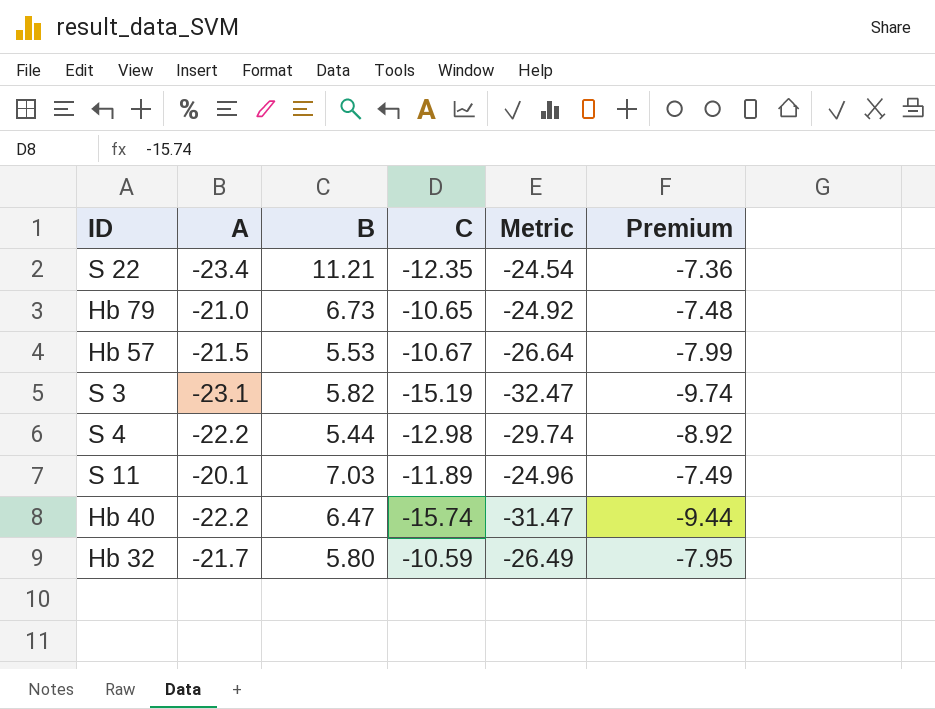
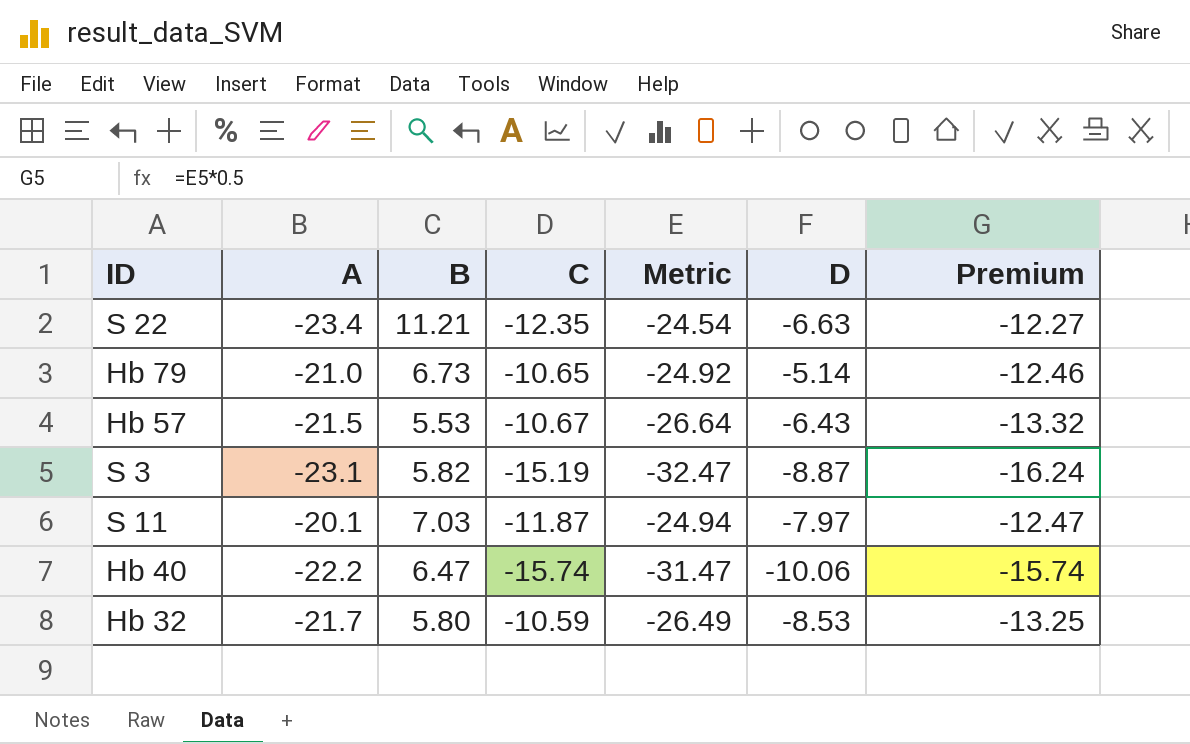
column D | position: none -> 6
column Premium | formula: [Metric] * 0.3 -> [Metric] * 0.5
row S 4: -22.2 | 5.44 | -12.98 | -29.74 | -8.92 -> none
S 11 | C: -11.89 -> -11.87
S 11 | Metric: -24.96 -> -24.94

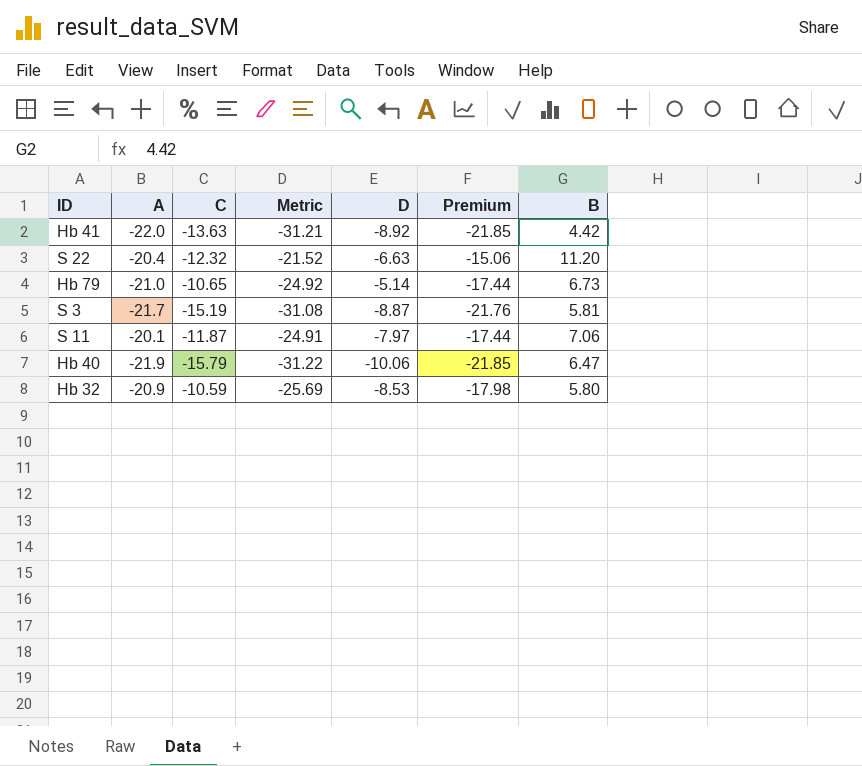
column Premium | formula: [Metric] * 0.5 -> [Metric] * 0.7
column B | position: 3 -> 7
row Hb 57: -21.5 | 5.53 | -10.67 | -26.64 | -6.43 | -13.32 -> none
row Hb 41: none -> -22.0 | -13.63 | -31.21 | -8.92 | -21.85 | 4.42
S 22 | A: -23.4 -> -20.4
S 22 | C: -12.35 -> -12.32
S 22 | Metric: -24.54 -> -21.52
S 22 | B: 11.21 -> 11.20
S 3 | A: -23.1 -> -21.7
S 3 | Metric: -32.47 -> -31.08
S 3 | B: 5.82 -> 5.81
S 11 | Metric: -24.94 -> -24.91
S 11 | B: 7.03 -> 7.06
Hb 40 | A: -22.2 -> -21.9
Hb 40 | C: -15.74 -> -15.79
Hb 40 | Metric: -31.47 -> -31.22
Hb 32 | A: -21.7 -> -20.9
Hb 32 | Metric: -26.49 -> -25.69

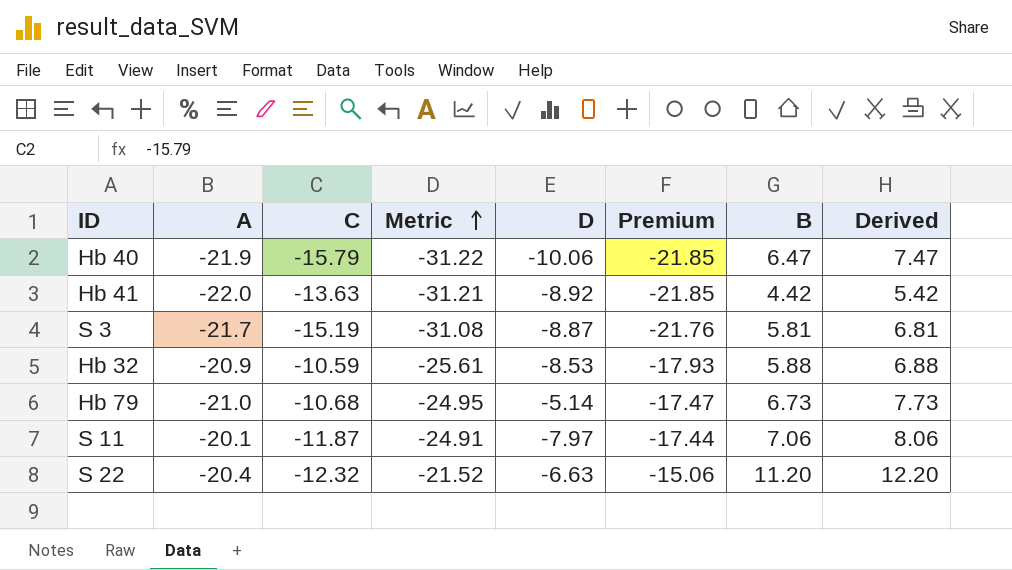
row order: none -> Metric ascending
column Derived | formula: none -> [B] + 1
Hb 32 | Metric: -25.69 -> -25.61
Hb 32 | Premium: -17.98 -> -17.93
Hb 32 | B: 5.80 -> 5.88
Hb 79 | C: -10.65 -> -10.68
Hb 79 | Metric: -24.92 -> -24.95
Hb 79 | Premium: -17.44 -> -17.47

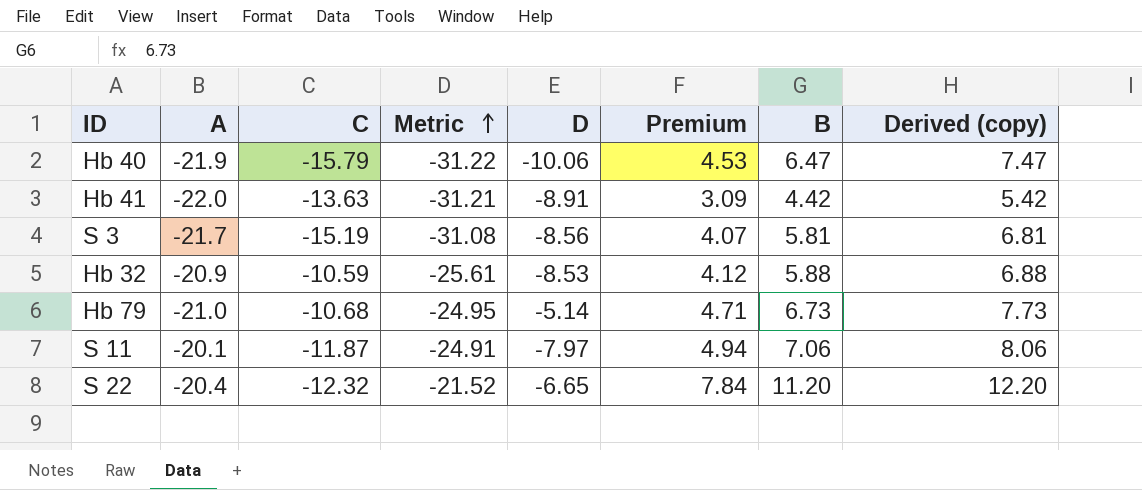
column Premium | formula: [Metric] * 0.7 -> [B] * 0.7
column name: Derived -> Derived (copy)
Hb 41 | D: -8.92 -> -8.91
S 3 | D: -8.87 -> -8.56
S 22 | D: -6.63 -> -6.65

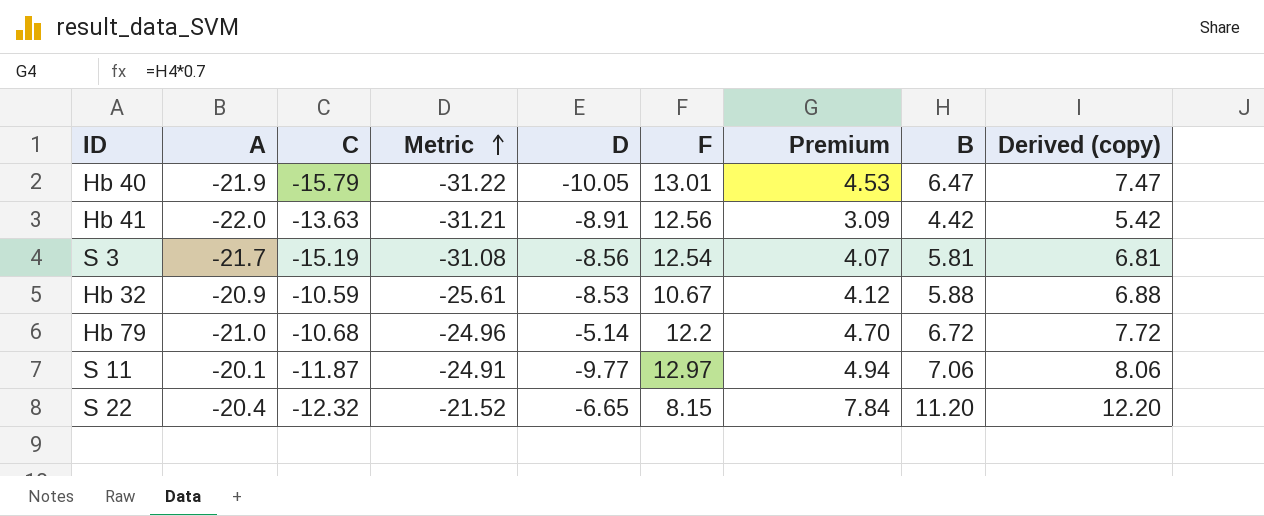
column F | position: none -> 6
Hb 40 | D: -10.06 -> -10.05
Hb 79 | Metric: -24.95 -> -24.96
Hb 79 | Premium: 4.71 -> 4.70
Hb 79 | B: 6.73 -> 6.72
Hb 79 | Derived (copy): 7.73 -> 7.72
S 11 | D: -7.97 -> -9.77

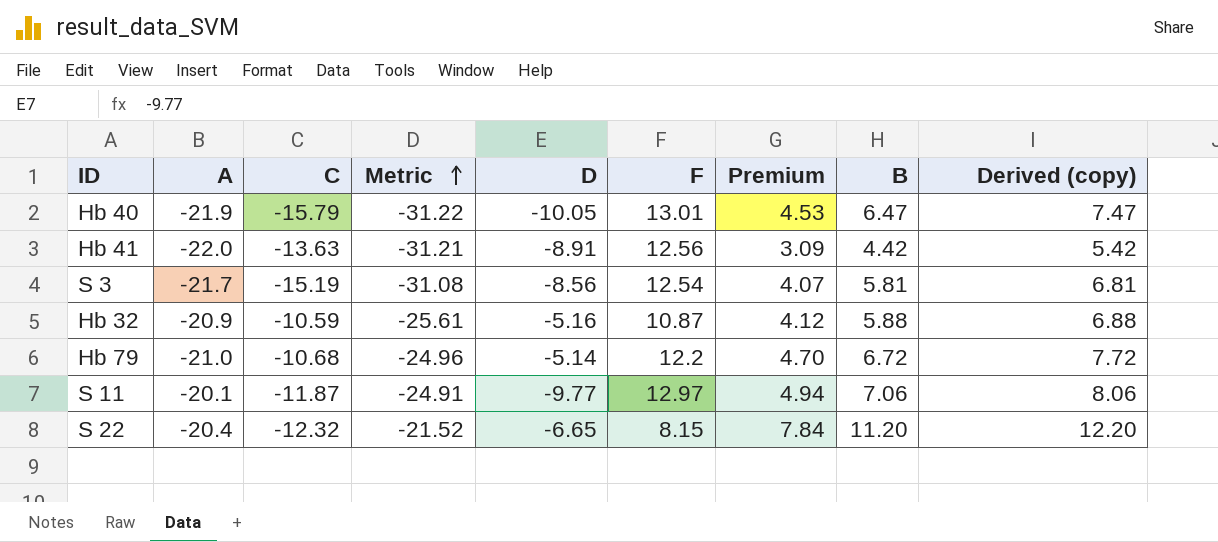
Hb 32 | D: -8.53 -> -5.16
Hb 32 | F: 10.67 -> 10.87

